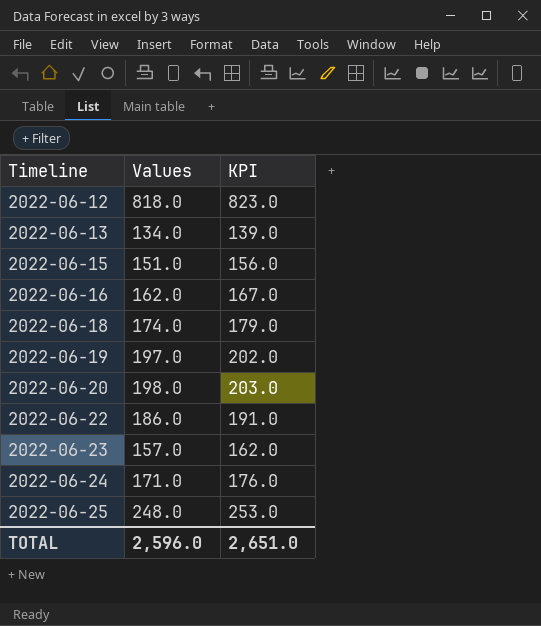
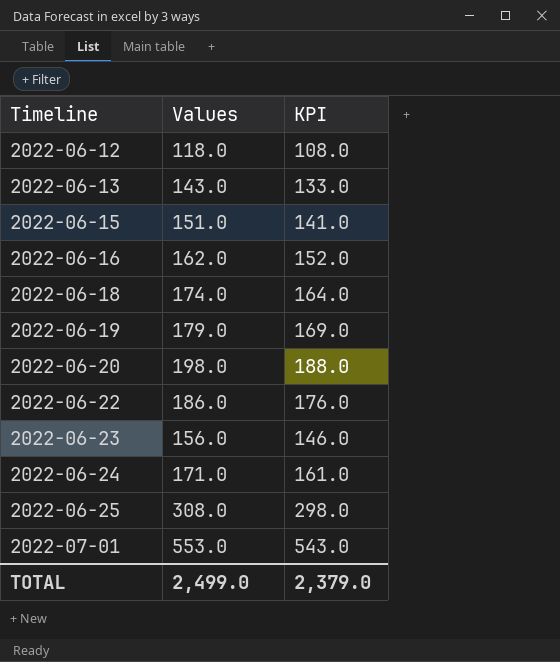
column KPI | formula: [Values] + 5 -> [Values] - 10
2022-06-12 | Values: 818.0 -> 118.0
2022-06-13 | Values: 134.0 -> 143.0
2022-06-19 | Values: 197.0 -> 179.0
2022-06-23 | Values: 157.0 -> 156.0
2022-06-25 | Values: 248.0 -> 308.0
row 2022-07-01: none -> 553.0 | 543.0
TOTAL | Values: 2,596.0 -> 2,499.0
TOTAL | KPI: 2,651.0 -> 2,379.0

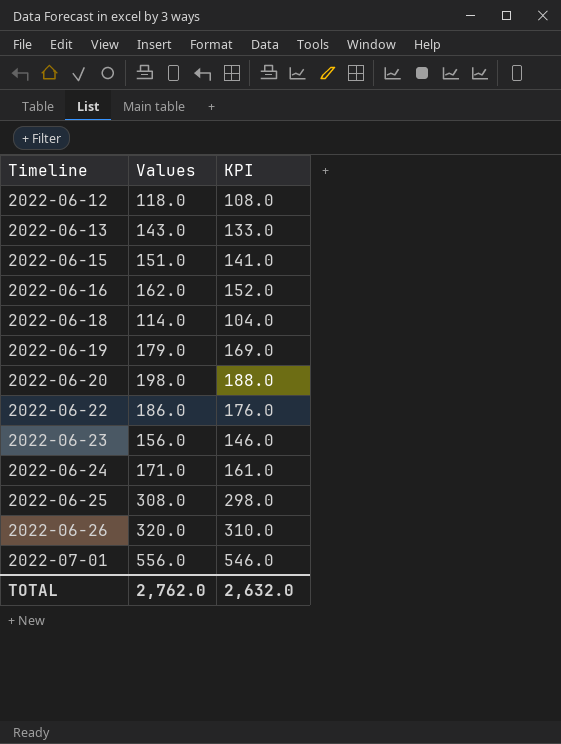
2022-06-18 | Values: 174.0 -> 114.0
2022-06-18 | KPI: 164.0 -> 104.0
row 2022-06-26: none -> 320.0 | 310.0
2022-07-01 | Values: 553.0 -> 556.0
2022-07-01 | KPI: 543.0 -> 546.0
TOTAL | Values: 2,499.0 -> 2,762.0
TOTAL | KPI: 2,379.0 -> 2,632.0

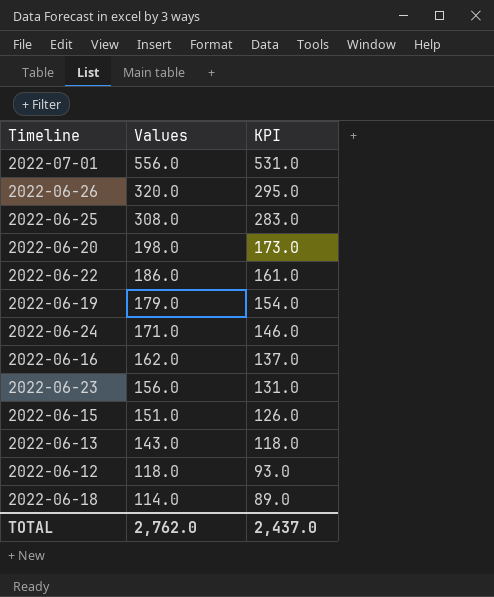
row order: Timeline ascending -> Values descending
column KPI | formula: [Values] - 10 -> [Values] - 25
TOTAL | KPI: 2,632.0 -> 2,437.0

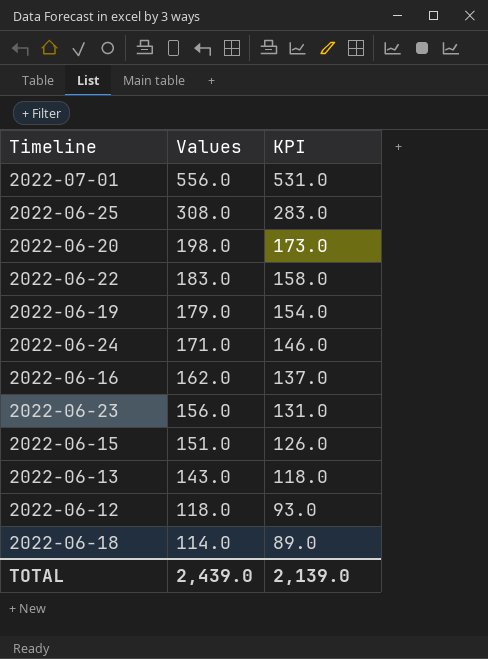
row 2022-06-26: 320.0 | 295.0 -> none
2022-06-22 | Values: 186.0 -> 183.0
2022-06-22 | KPI: 161.0 -> 158.0
TOTAL | Values: 2,762.0 -> 2,439.0
TOTAL | KPI: 2,437.0 -> 2,139.0

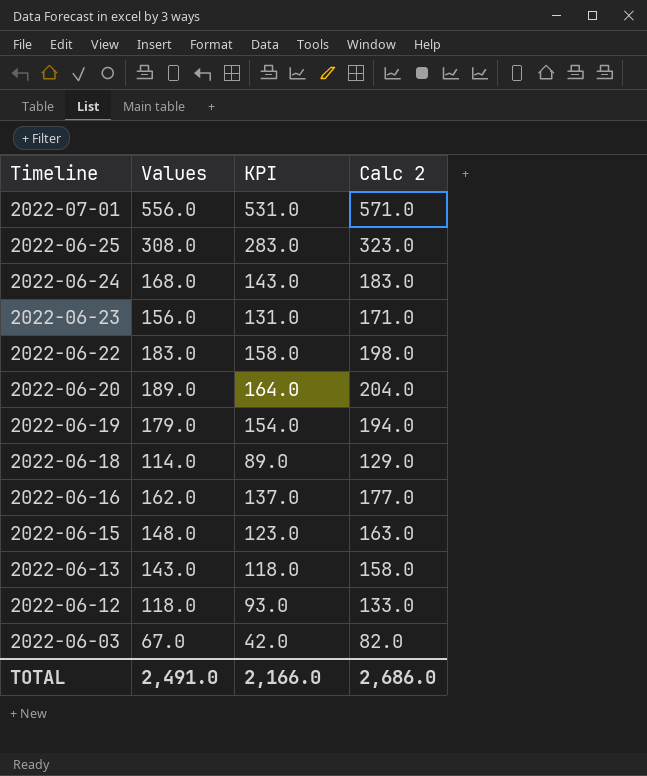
row order: Values descending -> Timeline descending
column Calc 2 | formula: none -> [Values] + 15
2022-06-24 | Values: 171.0 -> 168.0
2022-06-24 | KPI: 146.0 -> 143.0
2022-06-20 | Values: 198.0 -> 189.0
2022-06-20 | KPI: 173.0 -> 164.0
2022-06-15 | Values: 151.0 -> 148.0
2022-06-15 | KPI: 126.0 -> 123.0
row 2022-06-03: none -> 67.0 | 42.0 | 82.0
TOTAL | Values: 2,439.0 -> 2,491.0
TOTAL | KPI: 2,139.0 -> 2,166.0

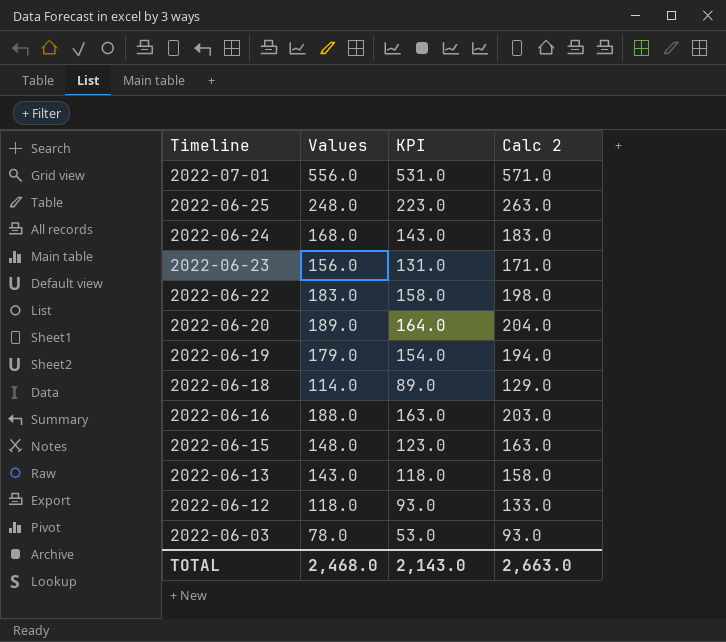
2022-06-25 | Values: 308.0 -> 248.0
2022-06-25 | KPI: 283.0 -> 223.0
2022-06-25 | Calc 2: 323.0 -> 263.0
2022-06-16 | Values: 162.0 -> 188.0
2022-06-16 | KPI: 137.0 -> 163.0
2022-06-16 | Calc 2: 177.0 -> 203.0
2022-06-03 | Values: 67.0 -> 78.0
2022-06-03 | KPI: 42.0 -> 53.0
2022-06-03 | Calc 2: 82.0 -> 93.0
TOTAL | Values: 2,491.0 -> 2,468.0
TOTAL | KPI: 2,166.0 -> 2,143.0
TOTAL | Calc 2: 2,686.0 -> 2,663.0

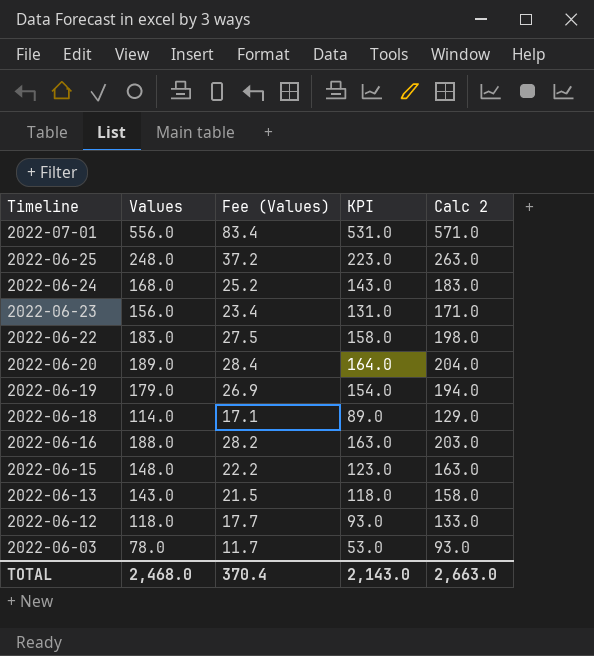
column Fee (Values) | formula: none -> [Values] * 0.15

